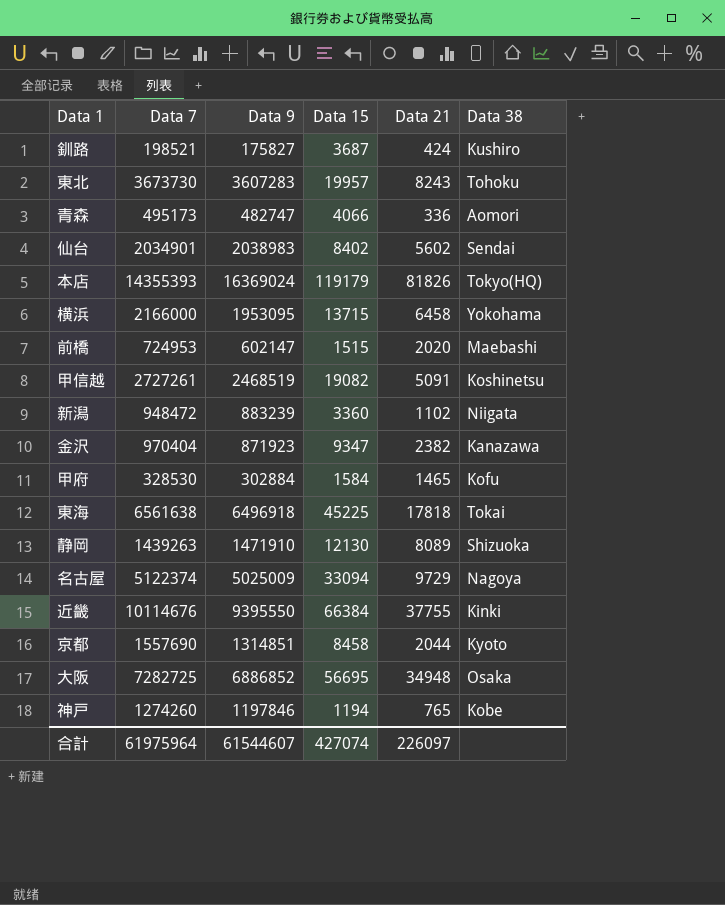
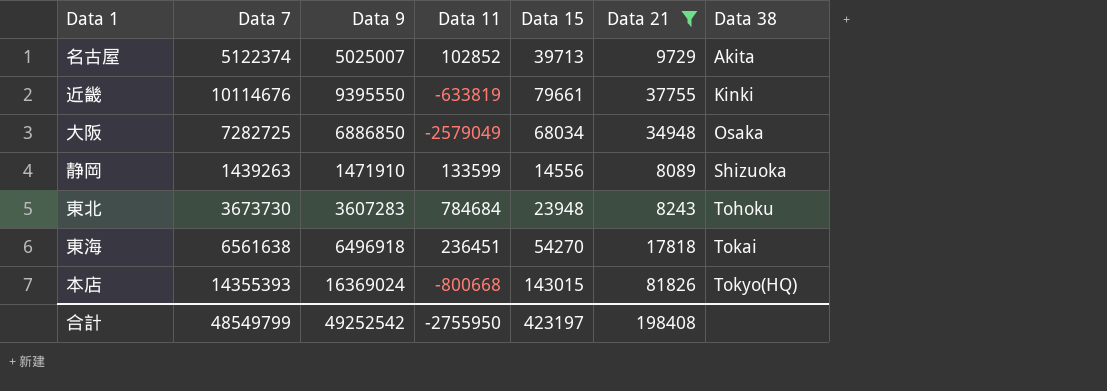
filter: none -> Data 21 >= 8089
row order: none -> Data 38 ascending
column Data 11 | position: none -> 4
名古屋 | Data 9: 5025009 -> 5025007
名古屋 | Data 15: 33094 -> 39713
名古屋 | Data 38: Nagoya -> Akita
近畿 | Data 15: 66384 -> 79661
大阪 | Data 9: 6886852 -> 6886850
大阪 | Data 15: 56695 -> 68034
静岡 | Data 15: 12130 -> 14556
東北 | Data 15: 19957 -> 23948
東海 | Data 15: 45225 -> 54270
本店 | Data 15: 119179 -> 143015
合計 | Data 7: 61975964 -> 48549799
合計 | Data 9: 61544607 -> 49252542
合計 | Data 15: 427074 -> 423197
合計 | Data 21: 226097 -> 198408

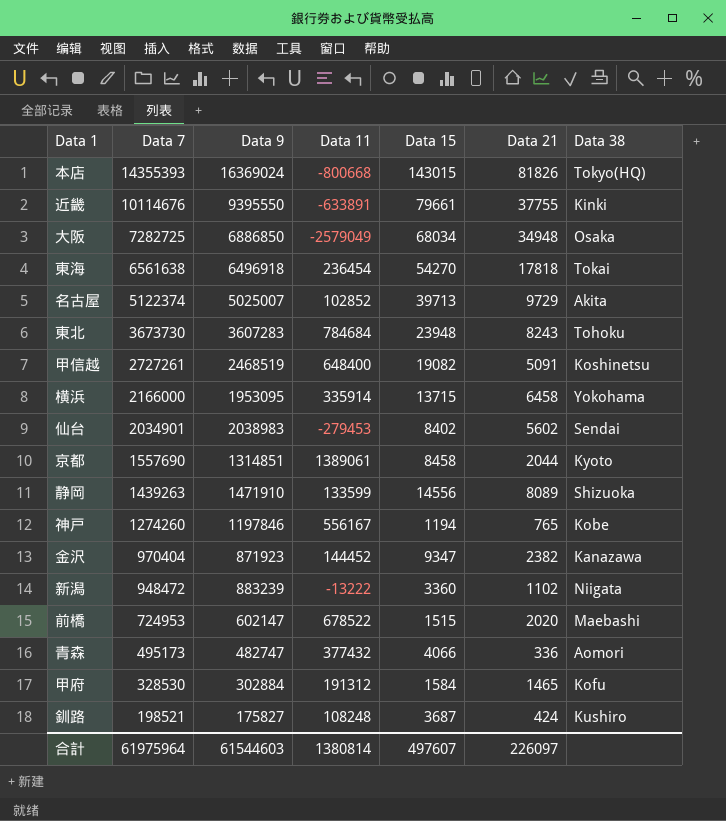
filter: Data 21 >= 8089 -> none
row order: Data 38 ascending -> Data 7 descending
近畿 | Data 11: -633819 -> -633891
東海 | Data 11: 236451 -> 236454
合計 | Data 7: 48549799 -> 61975964
合計 | Data 9: 49252542 -> 61544603
合計 | Data 11: -2755950 -> 1380814
合計 | Data 15: 423197 -> 497607
合計 | Data 21: 198408 -> 226097

